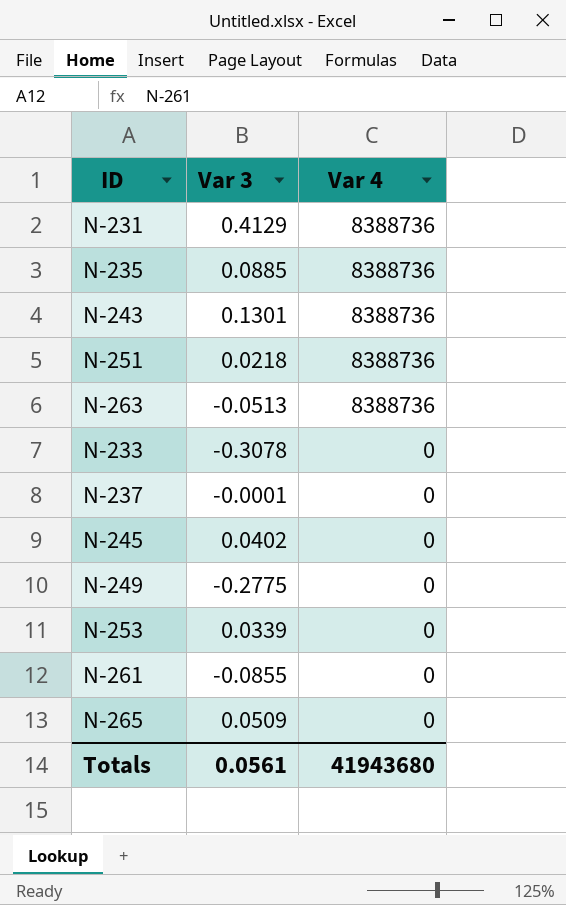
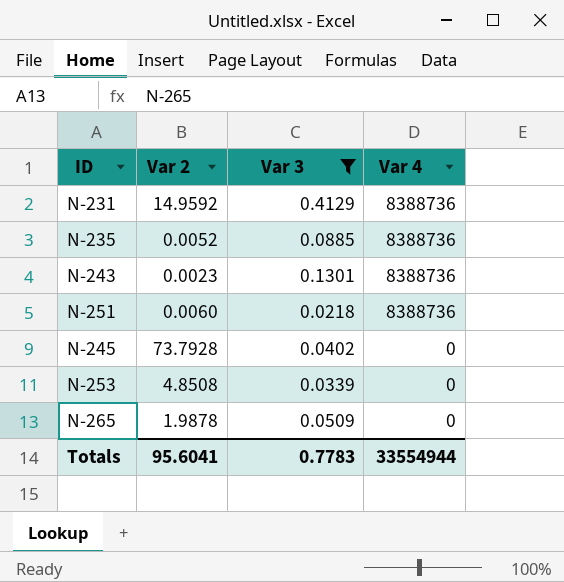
filter: none -> Var 3 >= 0.0218
column Var 2 | position: none -> 2
Totals | Var 3: 0.0561 -> 0.7783
Totals | Var 4: 41943680 -> 33554944

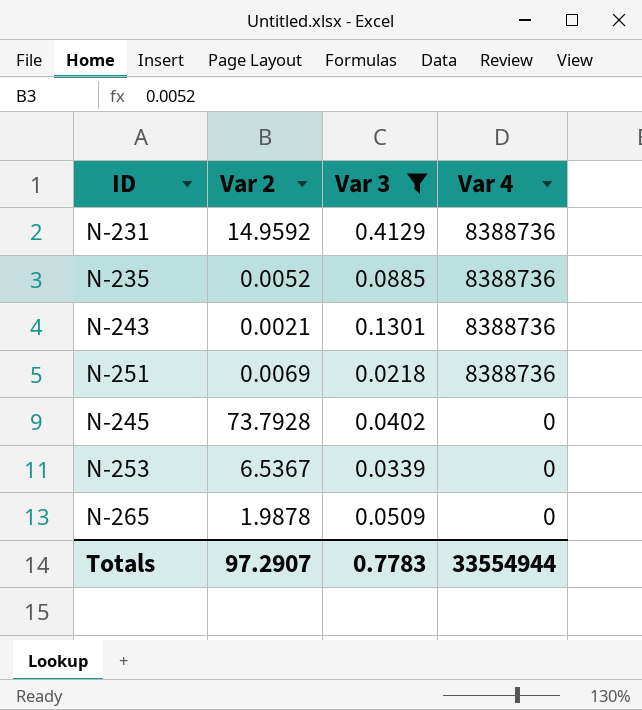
N-243 | Var 2: 0.0023 -> 0.0021
N-251 | Var 2: 0.0060 -> 0.0069
N-253 | Var 2: 4.8508 -> 6.5367
Totals | Var 2: 95.6041 -> 97.2907

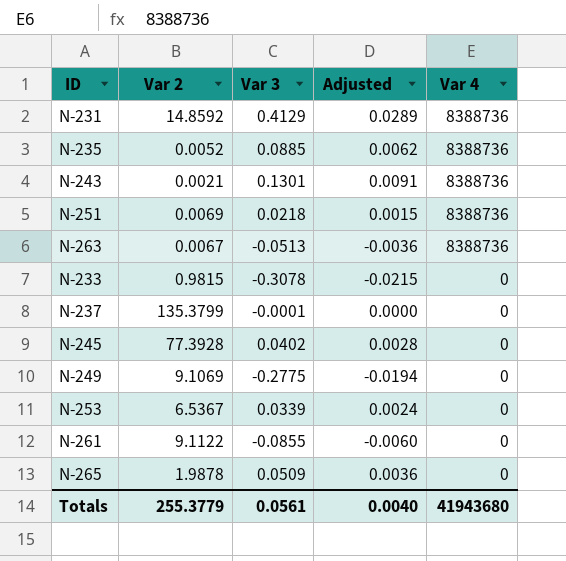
filter: Var 3 >= 0.0218 -> none
column Adjusted | formula: none -> [Var 3] * 0.07
N-231 | Var 2: 14.9592 -> 14.8592
N-245 | Var 2: 73.7928 -> 77.3928
Totals | Var 2: 97.2907 -> 255.3779
Totals | Var 3: 0.7783 -> 0.0561
Totals | Var 4: 33554944 -> 41943680

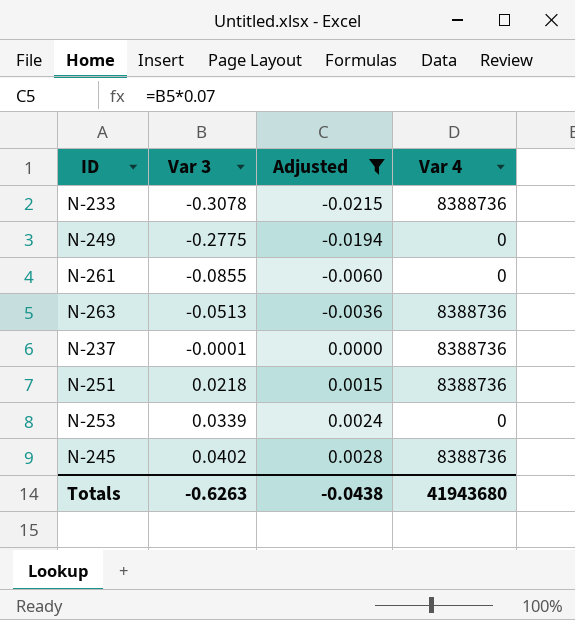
filter: none -> Adjusted <= 0.0028
row order: Var 4 descending -> Var 3 ascending
column Var 2 | position: 2 -> none
N-233 | Var 4: 0 -> 8388736
N-237 | Var 4: 0 -> 8388736
N-245 | Var 4: 0 -> 8388736
Totals | Var 3: 0.0561 -> -0.6263
Totals | Adjusted: 0.0040 -> -0.0438

